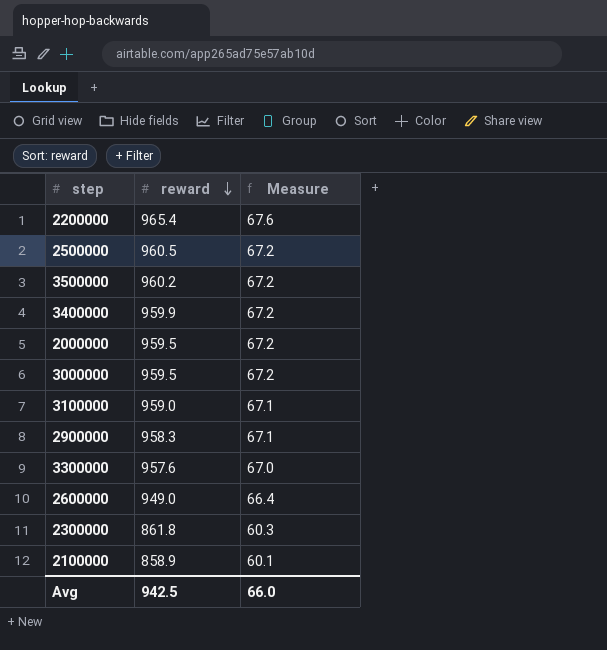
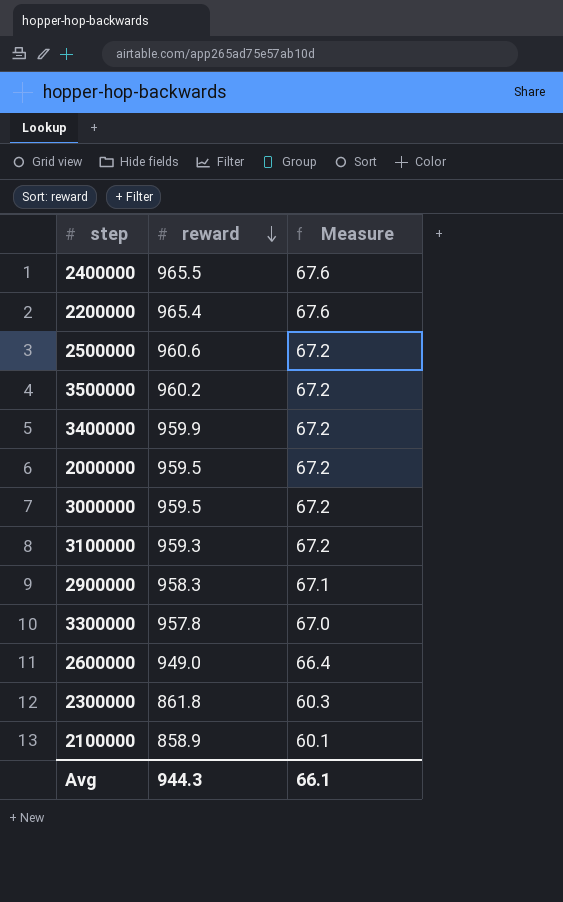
row 2400000: none -> 965.5 | 67.6
2500000 | reward: 960.5 -> 960.6
3100000 | reward: 959.0 -> 959.3
3100000 | Measure: 67.1 -> 67.2
3300000 | reward: 957.6 -> 957.8
Avg | reward: 942.5 -> 944.3
Avg | Measure: 66.0 -> 66.1

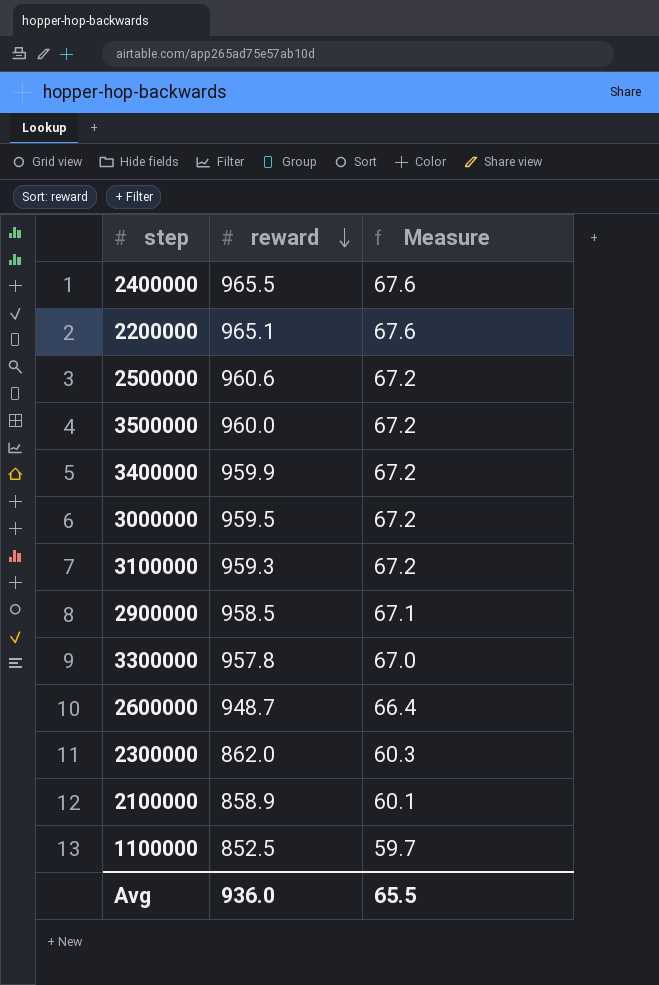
row 2000000: 959.5 | 67.2 -> none
2200000 | reward: 965.4 -> 965.1
3500000 | reward: 960.2 -> 960.0
2900000 | reward: 958.3 -> 958.5
2600000 | reward: 949.0 -> 948.7
2300000 | reward: 861.8 -> 862.0
row 1100000: none -> 852.5 | 59.7
Avg | reward: 944.3 -> 936.0
Avg | Measure: 66.1 -> 65.5

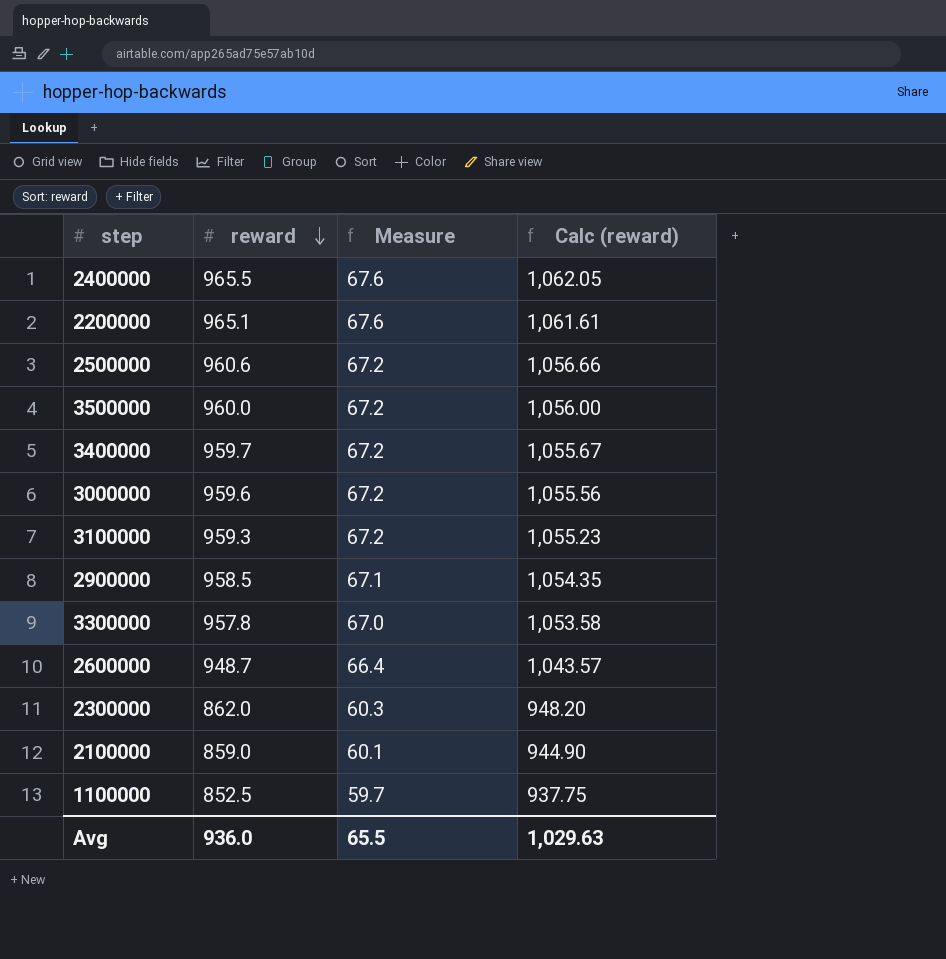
column Calc (reward) | formula: none -> [reward] * 1.1
3400000 | reward: 959.9 -> 959.7
3000000 | reward: 959.5 -> 959.6
2100000 | reward: 858.9 -> 859.0

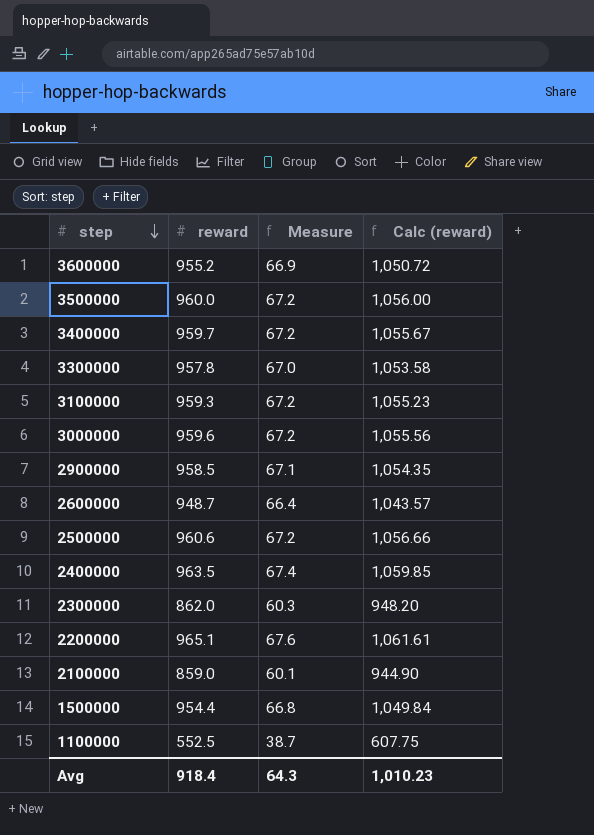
row order: reward descending -> step descending
row 3600000: none -> 955.2 | 66.9 | 1,050.72
2400000 | reward: 965.5 -> 963.5
2400000 | Measure: 67.6 -> 67.4
2400000 | Calc (reward): 1,062.05 -> 1,059.85
row 1500000: none -> 954.4 | 66.8 | 1,049.84
1100000 | reward: 852.5 -> 552.5
1100000 | Measure: 59.7 -> 38.7
1100000 | Calc (reward): 937.75 -> 607.75
Avg | reward: 936.0 -> 918.4
Avg | Measure: 65.5 -> 64.3
Avg | Calc (reward): 1,029.63 -> 1,010.23

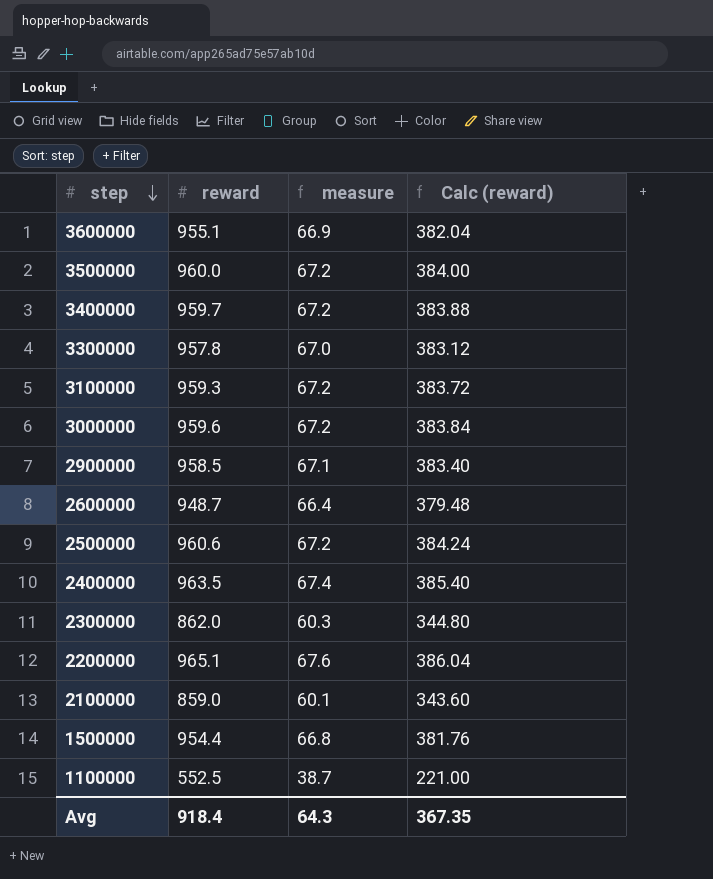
column name: Measure -> measure
column Calc (reward) | formula: [reward] * 1.1 -> [reward] * 0.4
3600000 | reward: 955.2 -> 955.1
Avg | Calc (reward): 1,010.23 -> 367.35

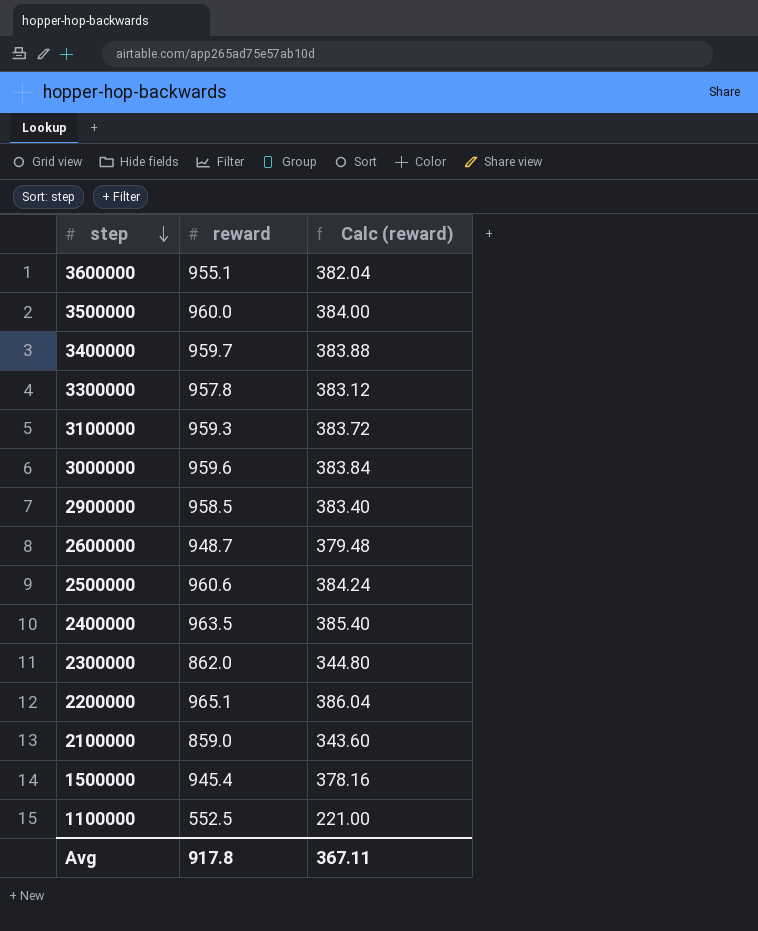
column measure | formula: [reward] * 0.07 -> none
1500000 | reward: 954.4 -> 945.4
1500000 | Calc (reward): 381.76 -> 378.16
Avg | reward: 918.4 -> 917.8
Avg | Calc (reward): 367.35 -> 367.11

